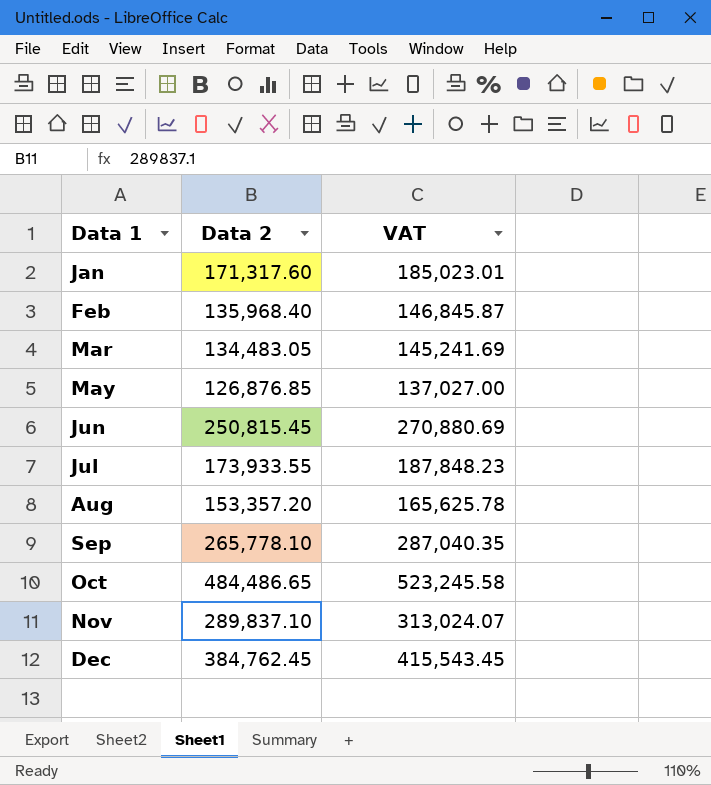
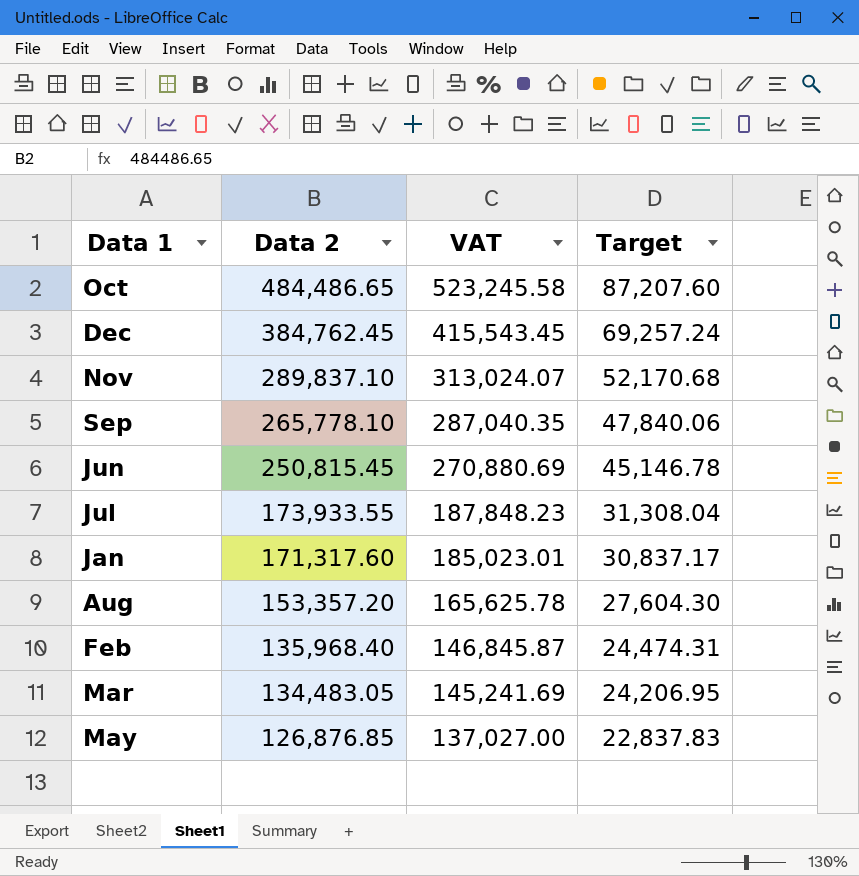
row order: Data 1 ascending -> Data 2 descending
column Target | formula: none -> [Data 2] * 0.18

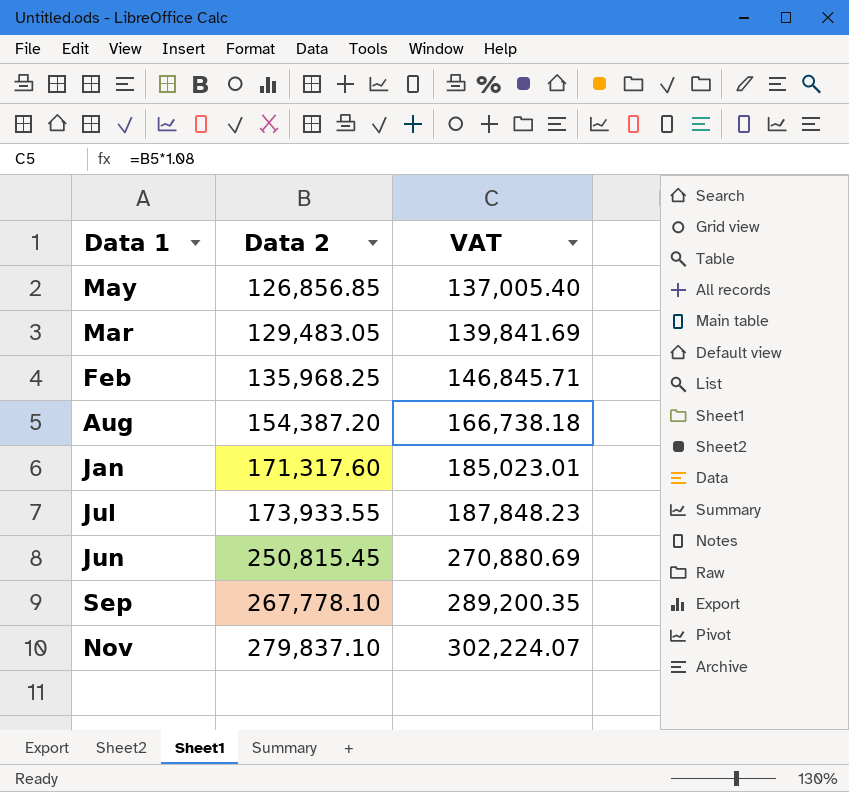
row order: Data 2 descending -> Data 2 ascending
column Target | formula: [Data 2] * 0.18 -> none
row Oct: 484,486.65 | 523,245.58 | 87,207.60 -> none
row Dec: 384,762.45 | 415,543.45 | 69,257.24 -> none
May | Data 2: 126,876.85 -> 126,856.85
May | VAT: 137,027.00 -> 137,005.40
Mar | Data 2: 134,483.05 -> 129,483.05
Mar | VAT: 145,241.69 -> 139,841.69
Feb | Data 2: 135,968.40 -> 135,968.25
Feb | VAT: 146,845.87 -> 146,845.71
Aug | Data 2: 153,357.20 -> 154,387.20
Aug | VAT: 165,625.78 -> 166,738.18
Sep | Data 2: 265,778.10 -> 267,778.10
Sep | VAT: 287,040.35 -> 289,200.35
Nov | Data 2: 289,837.10 -> 279,837.10
Nov | VAT: 313,024.07 -> 302,224.07

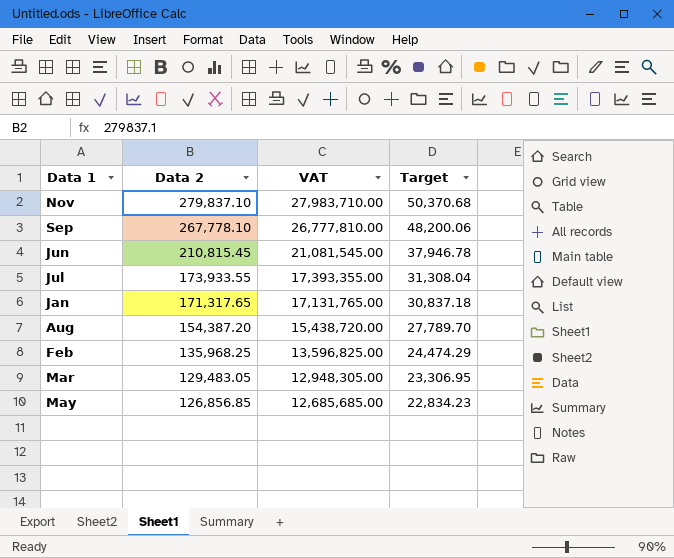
row order: Data 2 ascending -> Data 2 descending
column VAT | formula: [Data 2] * 1.08 -> [Data 2] * 100
column Target | formula: none -> [Data 2] * 0.18
Jun | Data 2: 250,815.45 -> 210,815.45
Jan | Data 2: 171,317.60 -> 171,317.65

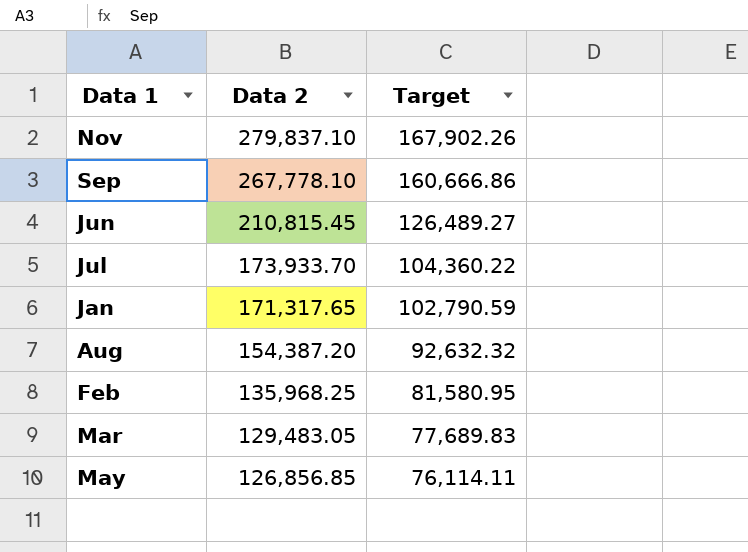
column VAT | formula: [Data 2] * 100 -> none
column Target | formula: [Data 2] * 0.18 -> [Data 2] * 0.6
Jul | Data 2: 173,933.55 -> 173,933.70

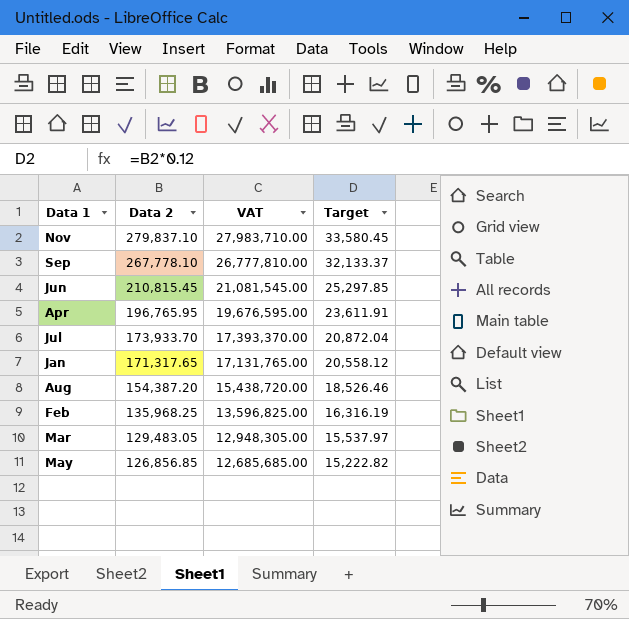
column VAT | formula: none -> [Data 2] * 100
column Target | formula: [Data 2] * 0.6 -> [Data 2] * 0.12
row Apr: none -> 196,765.95 | 19,676,595.00 | 23,611.91

